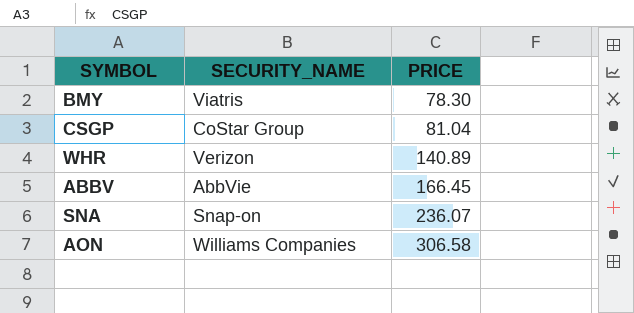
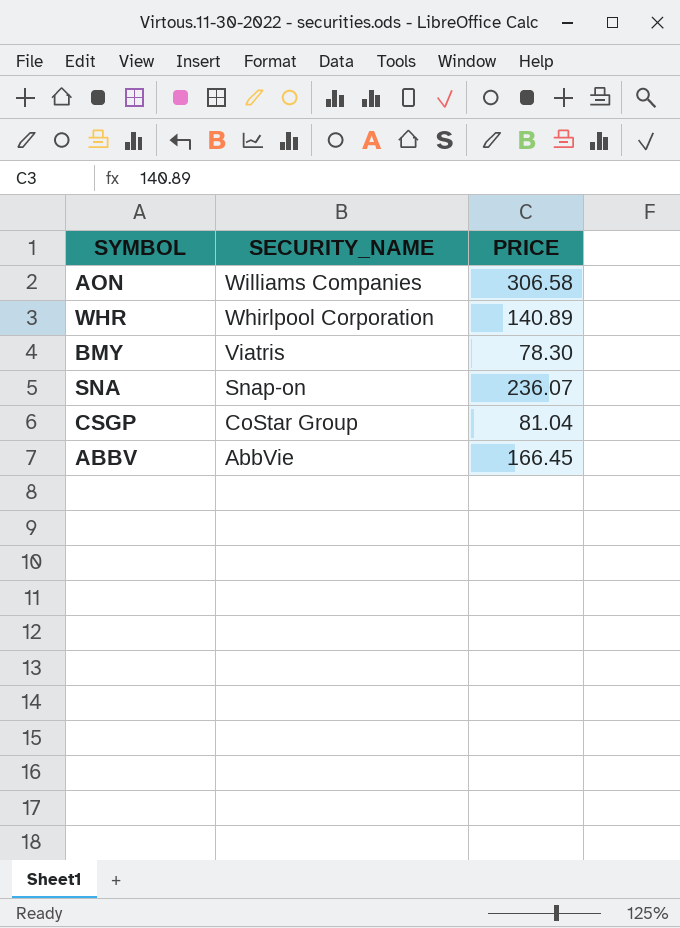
row order: PRICE ascending -> SECURITY_NAME descending
WHR | SECURITY_NAME: Verizon -> Whirlpool Corporation

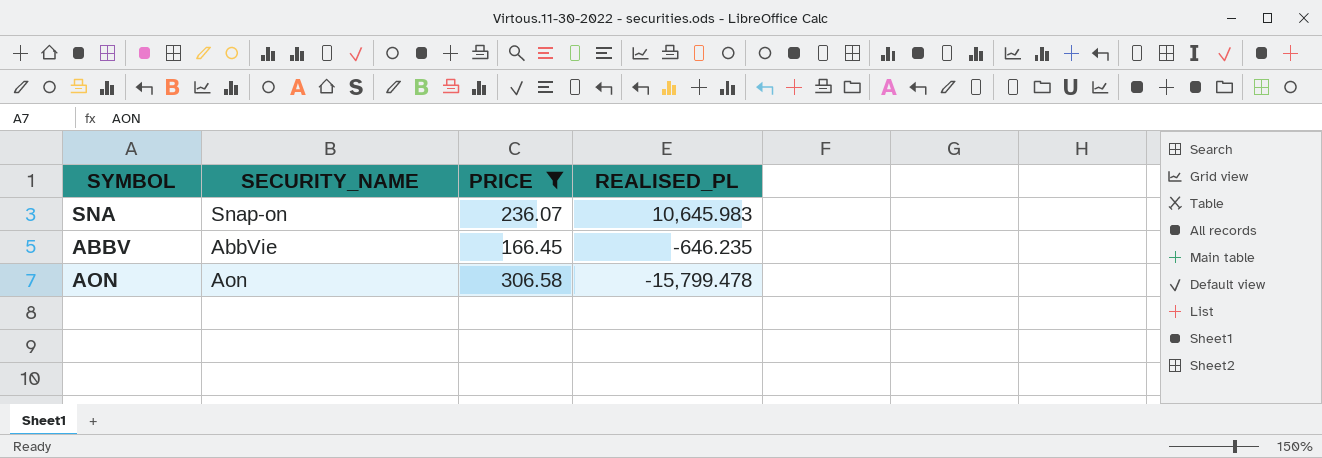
filter: none -> PRICE >= 166.45
row order: SECURITY_NAME descending -> REALISED_PL descending
column REALISED_PL | position: none -> 4
AON | SECURITY_NAME: Williams Companies -> Aon

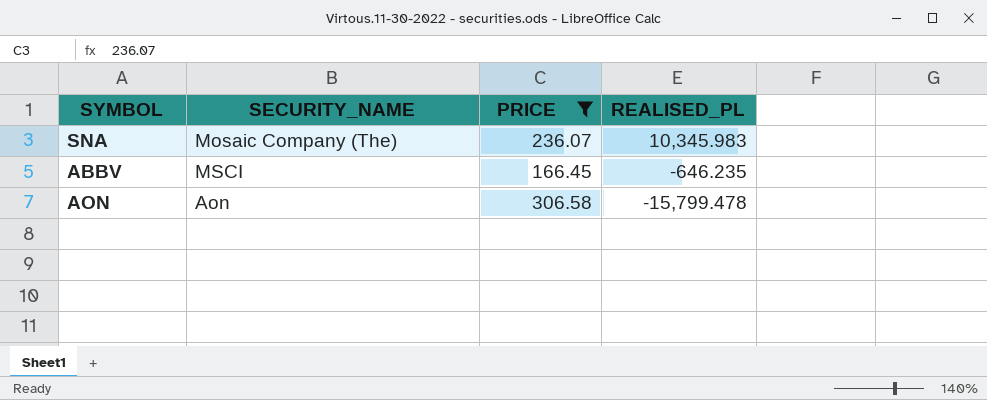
SNA | SECURITY_NAME: Snap-on -> Mosaic Company (The)
SNA | REALISED_PL: 10,645.983 -> 10,345.983
ABBV | SECURITY_NAME: AbbVie -> MSCI

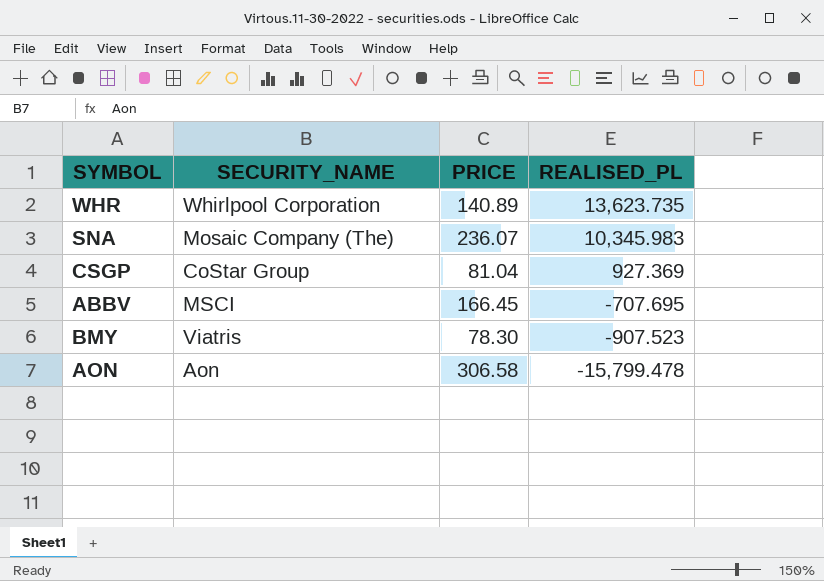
filter: PRICE >= 166.45 -> none
ABBV | REALISED_PL: -646.235 -> -707.695

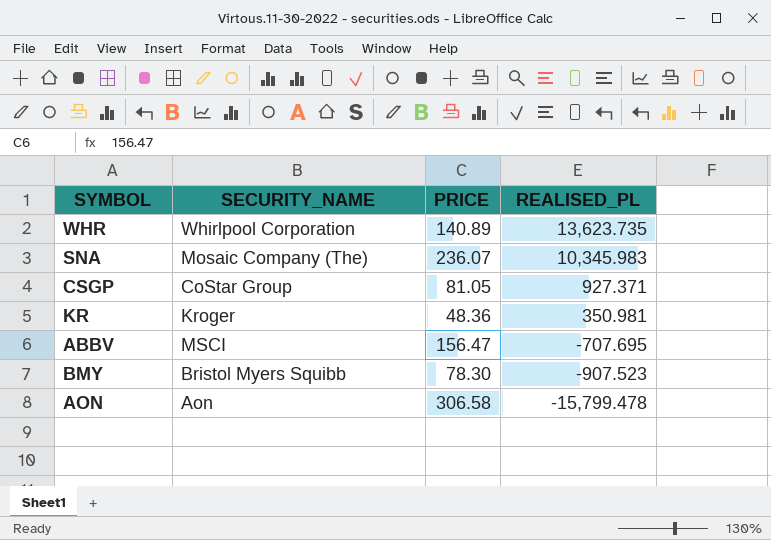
CSGP | PRICE: 81.04 -> 81.05
CSGP | REALISED_PL: 927.369 -> 927.371
row KR: none -> Kroger | 48.36 | 350.981
ABBV | PRICE: 166.45 -> 156.47
BMY | SECURITY_NAME: Viatris -> Bristol Myers Squibb

